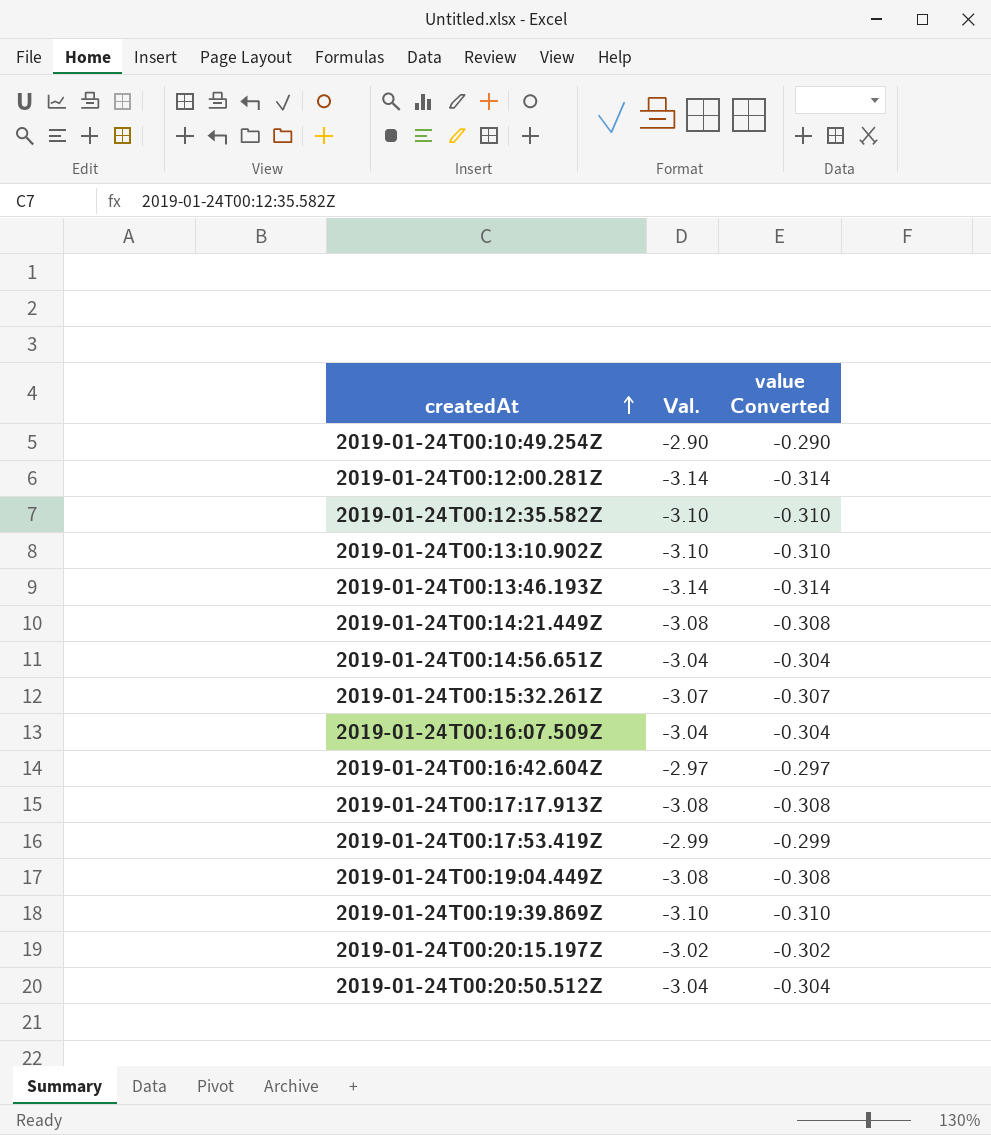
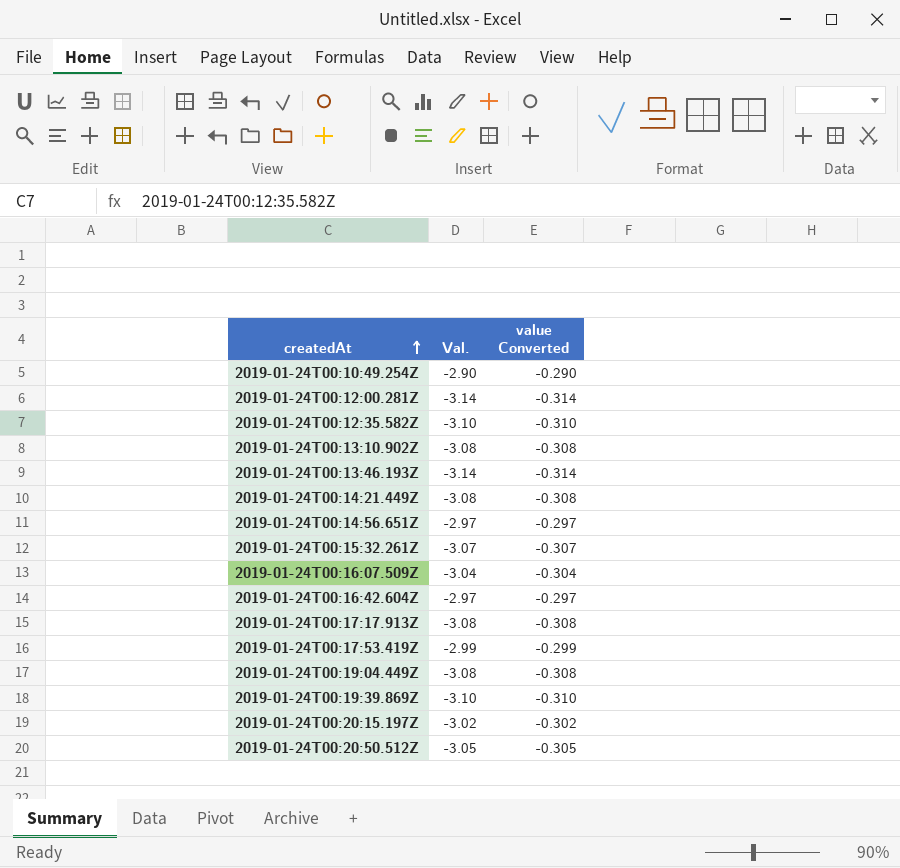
2019-01-24T00:13:10.902Z | Val.: -3.10 -> -3.08
2019-01-24T00:13:10.902Z | value Converted: -0.310 -> -0.308
2019-01-24T00:14:56.651Z | Val.: -3.04 -> -2.97
2019-01-24T00:14:56.651Z | value Converted: -0.304 -> -0.297
2019-01-24T00:20:50.512Z | Val.: -3.04 -> -3.05
2019-01-24T00:20:50.512Z | value Converted: -0.304 -> -0.305

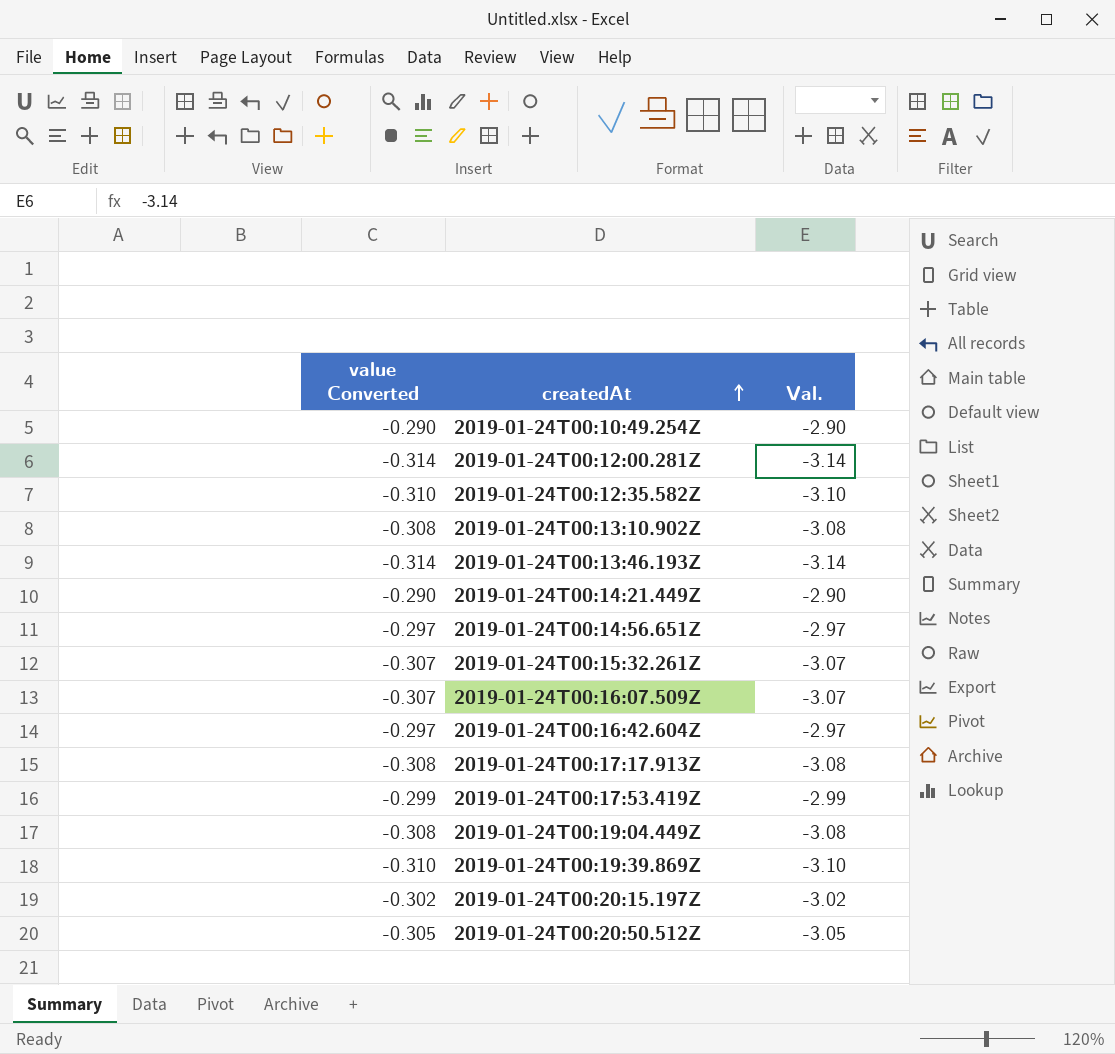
column value Converted | position: 3 -> 1
2019-01-24T00:14:21.449Z | value Converted: -0.308 -> -0.290
2019-01-24T00:14:21.449Z | Val.: -3.08 -> -2.90
2019-01-24T00:16:07.509Z | value Converted: -0.304 -> -0.307
2019-01-24T00:16:07.509Z | Val.: -3.04 -> -3.07

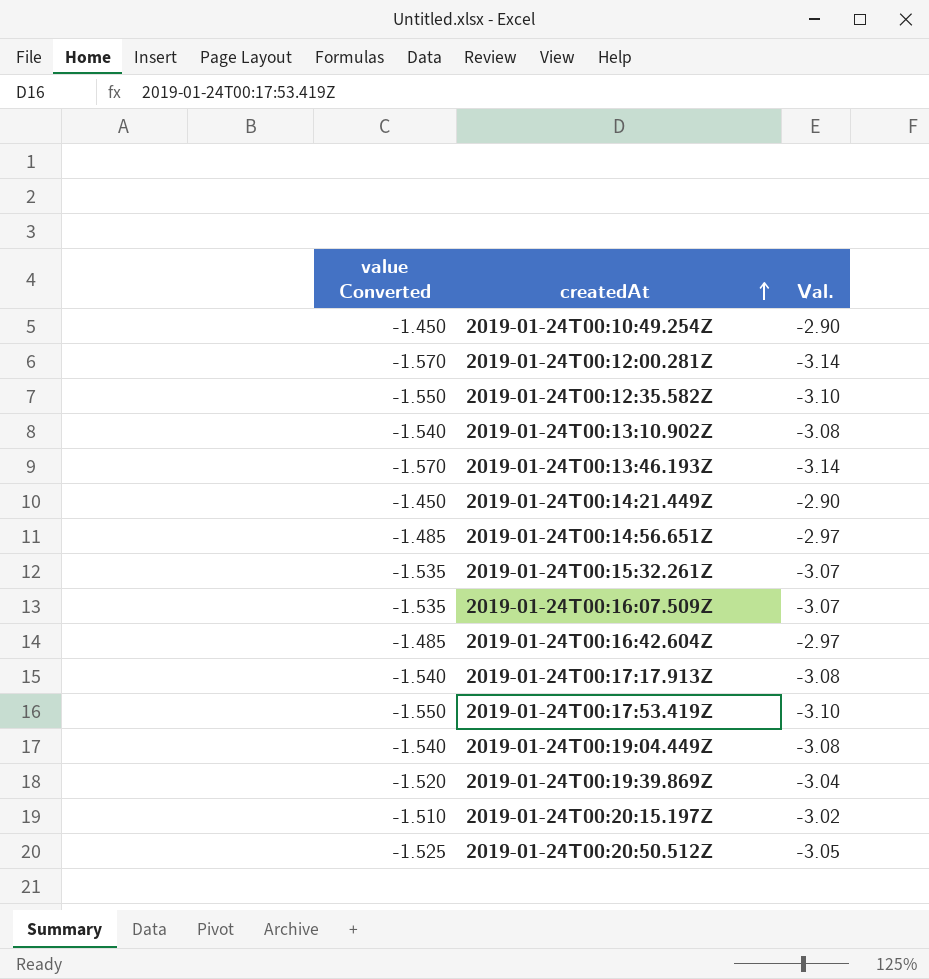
column value Converted | formula: [Val.] * 0.1 -> [Val.] * 0.5
2019-01-24T00:17:53.419Z | Val.: -2.99 -> -3.10
2019-01-24T00:19:39.869Z | Val.: -3.10 -> -3.04

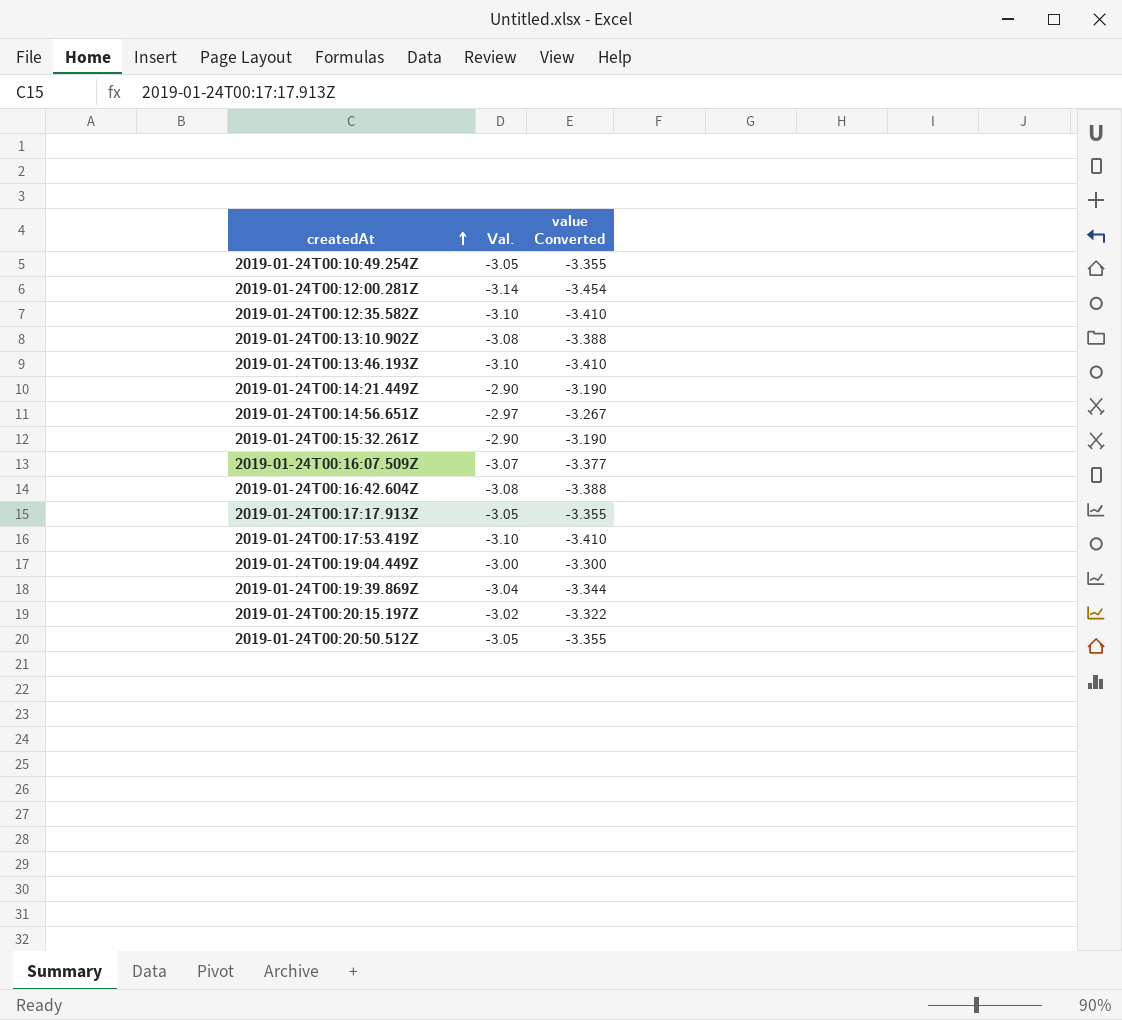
column value Converted | formula: [Val.] * 0.5 -> [Val.] * 1.1
column value Converted | position: 1 -> 3
2019-01-24T00:10:49.254Z | Val.: -2.90 -> -3.05
2019-01-24T00:13:46.193Z | Val.: -3.14 -> -3.10
2019-01-24T00:15:32.261Z | Val.: -3.07 -> -2.90
2019-01-24T00:16:42.604Z | Val.: -2.97 -> -3.08
2019-01-24T00:17:17.913Z | Val.: -3.08 -> -3.05
2019-01-24T00:19:04.449Z | Val.: -3.08 -> -3.00

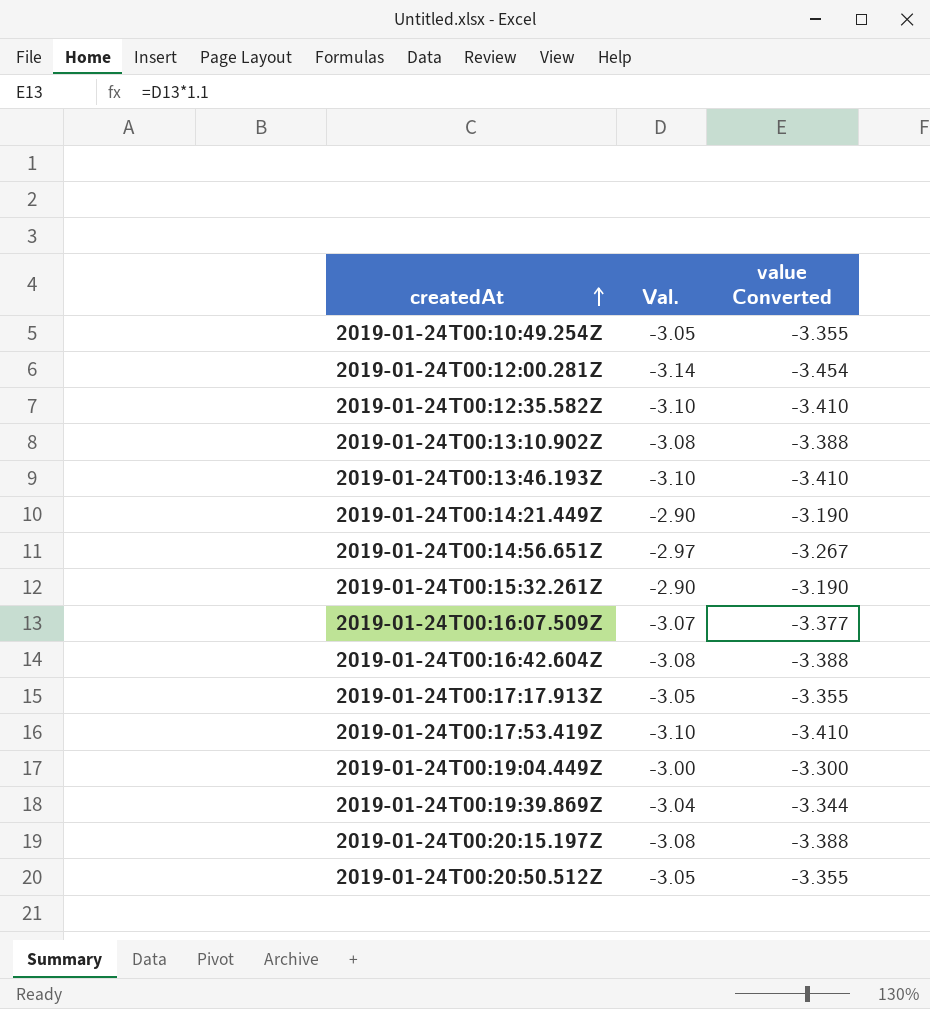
2019-01-24T00:20:15.197Z | Val.: -3.02 -> -3.08
2019-01-24T00:20:15.197Z | value Converted: -3.322 -> -3.388

